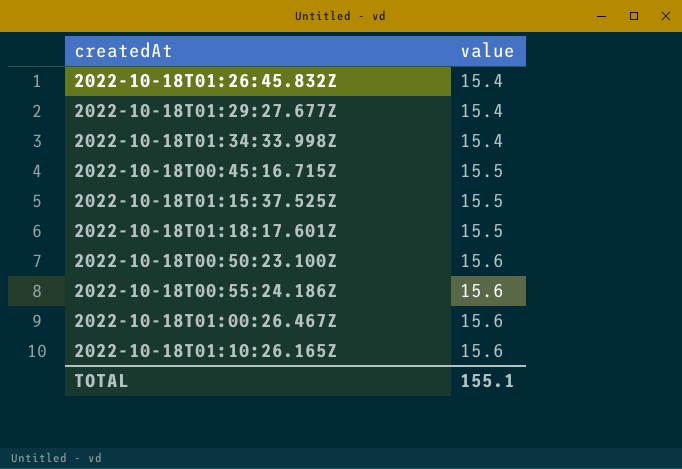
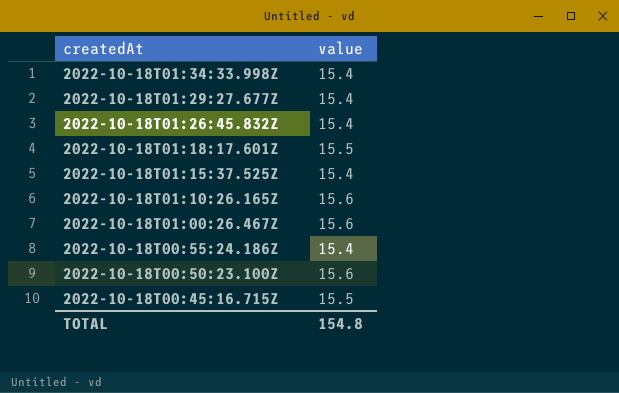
row order: value ascending -> createdAt descending
2022-10-18T01:15:37.525Z | value: 15.5 -> 15.4
2022-10-18T00:55:24.186Z | value: 15.6 -> 15.4
TOTAL | value: 155.1 -> 154.8

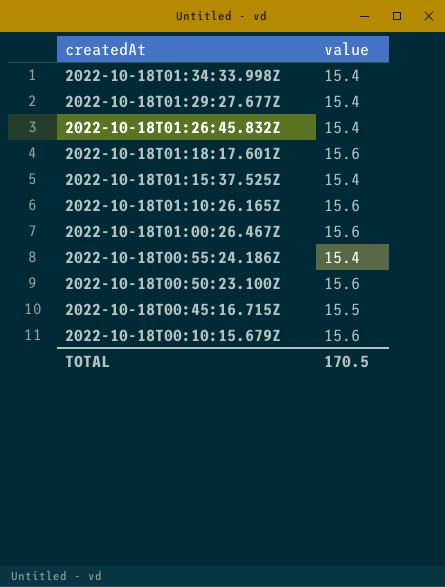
2022-10-18T01:18:17.601Z | value: 15.5 -> 15.6
row 2022-10-18T00:10:15.679Z: none -> 15.6
TOTAL | value: 154.8 -> 170.5

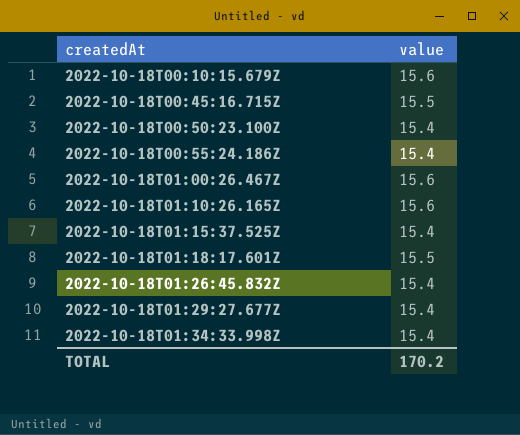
row order: createdAt descending -> createdAt ascending
2022-10-18T00:50:23.100Z | value: 15.6 -> 15.4
2022-10-18T01:18:17.601Z | value: 15.6 -> 15.5
TOTAL | value: 170.5 -> 170.2

